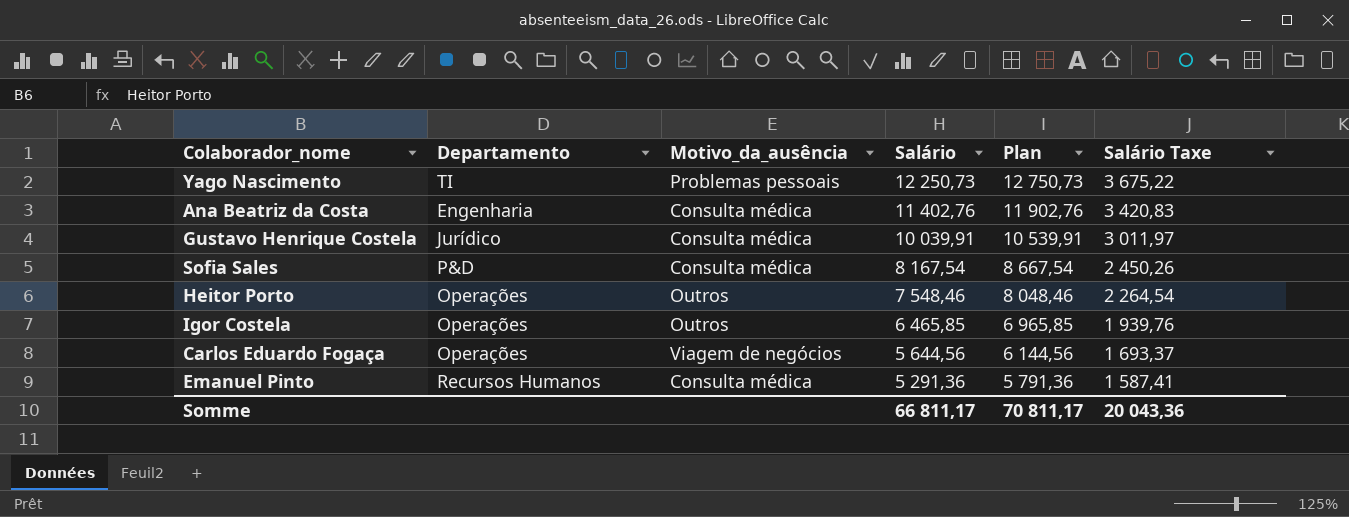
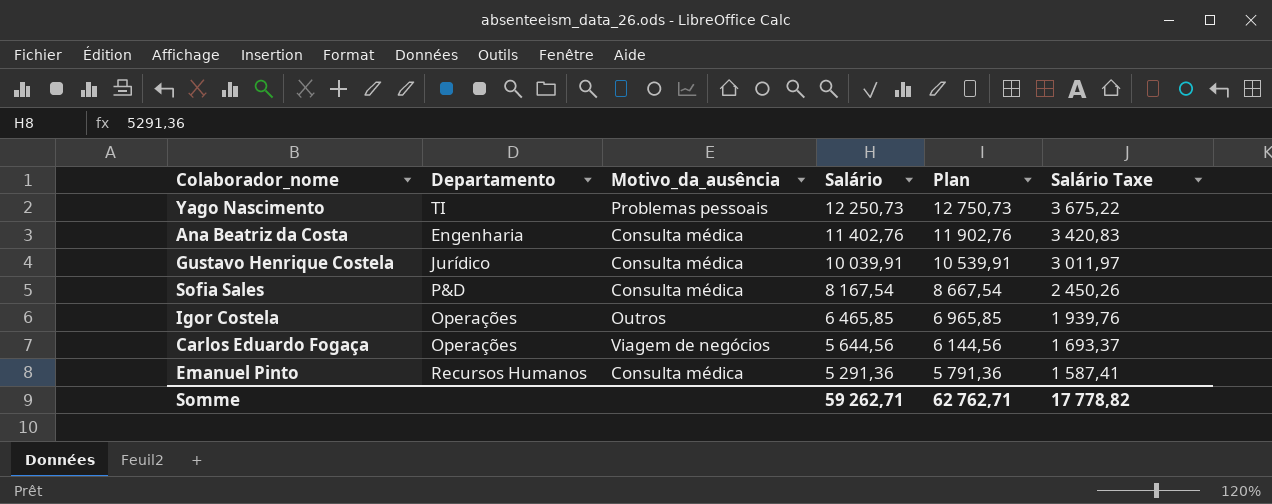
row Heitor Porto: Operações | Outros | 7 548,46 | 8 048,46 | 2 264,54 -> none
Somme | Salário: 66 811,17 -> 59 262,71
Somme | Plan: 70 811,17 -> 62 762,71
Somme | Salário Taxe: 20 043,36 -> 17 778,82

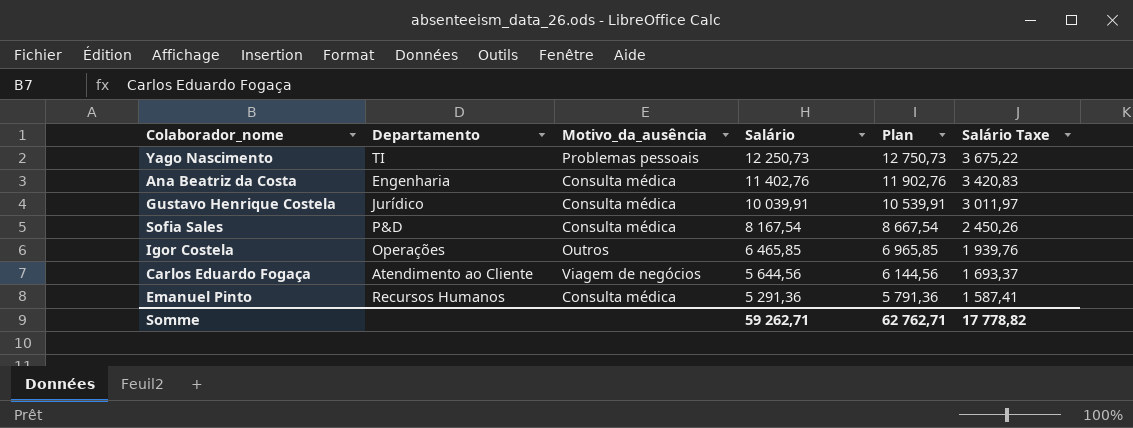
Carlos Eduardo Fogaça | Departamento: Operações -> Atendimento ao Cliente

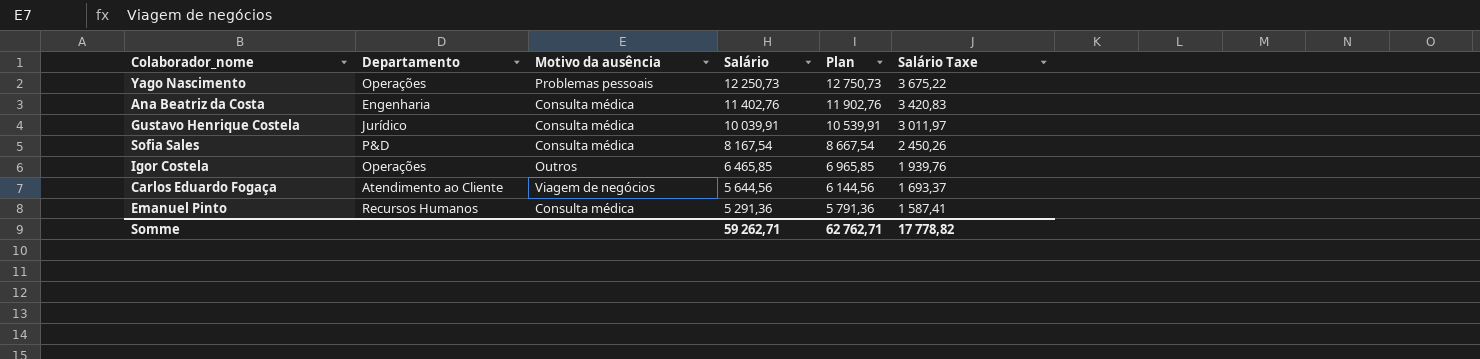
column name: Motivo_da_ausência -> Motivo da ausência
Yago Nascimento | Departamento: TI -> Operações

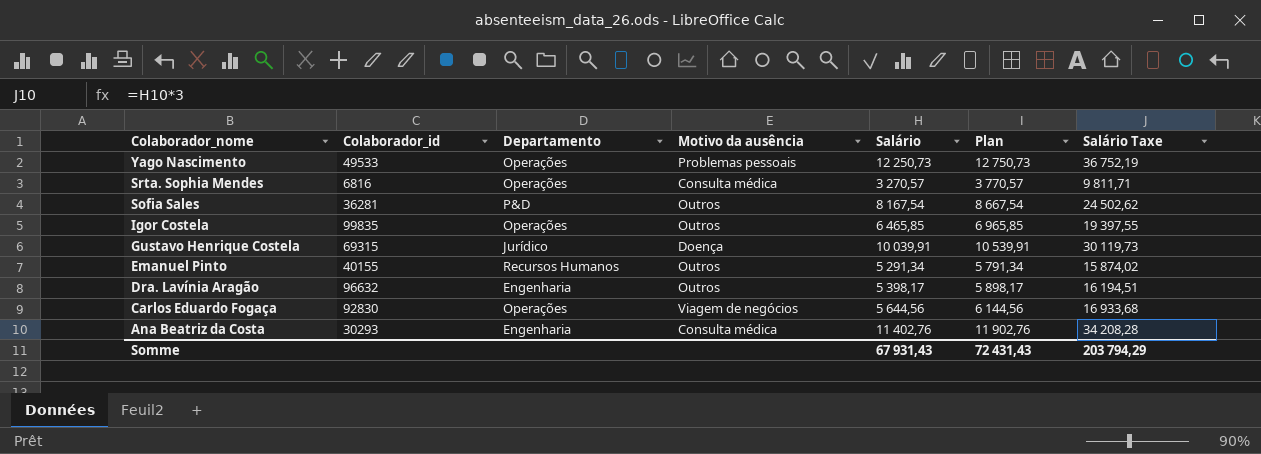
row order: Salário descending -> Colaborador_nome descending
column Colaborador_id | position: none -> 2
column Salário Taxe | formula: [Salário] * 0,3 -> [Salário] * 3
row Srta. Sophia Mendes: none -> 6816 | Operações | Consulta médica | 3 270,57 | 3 770,57 | 9 811,71
Sofia Sales | Motivo da ausência: Consulta médica -> Outros
Gustavo Henrique Costela | Motivo da ausência: Consulta médica -> Doença
Emanuel Pinto | Motivo da ausência: Consulta médica -> Outros
Emanuel Pinto | Salário: 5 291,36 -> 5 291,34
Emanuel Pinto | Plan: 5 791,36 -> 5 791,34
row Dra. Lavínia Aragão: none -> 96632 | Engenharia | Outros | 5 398,17 | 5 898,17 | 16 194,51
Carlos Eduardo Fogaça | Departamento: Atendimento ao Cliente -> Operações
Somme | Salário: 59 262,71 -> 67 931,43
Somme | Plan: 62 762,71 -> 72 431,43
Somme | Salário Taxe: 17 778,82 -> 203 794,29

